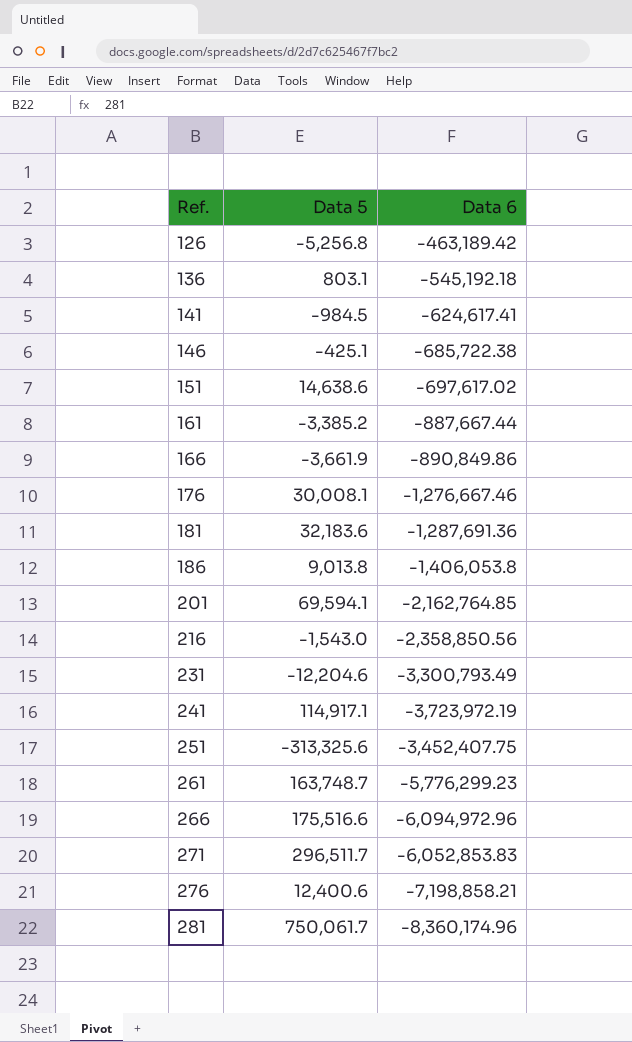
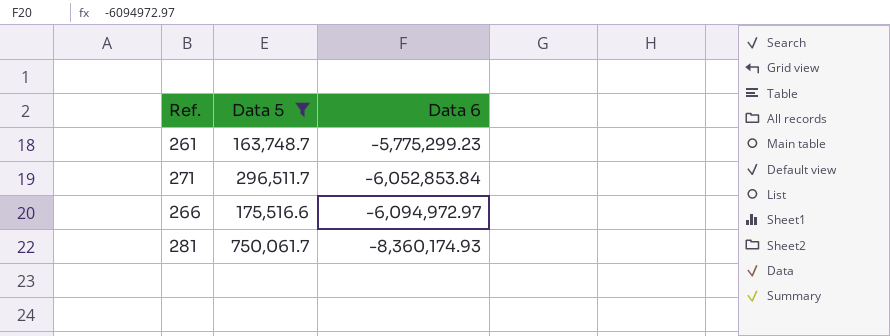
filter: none -> Data 5 >= 163,748.7
row order: Ref. ascending -> Data 6 descending
261 | Data 6: -5,776,299.23 -> -5,775,299.23
271 | Data 6: -6,052,853.83 -> -6,052,853.84
266 | Data 6: -6,094,972.96 -> -6,094,972.97
281 | Data 6: -8,360,174.96 -> -8,360,174.93

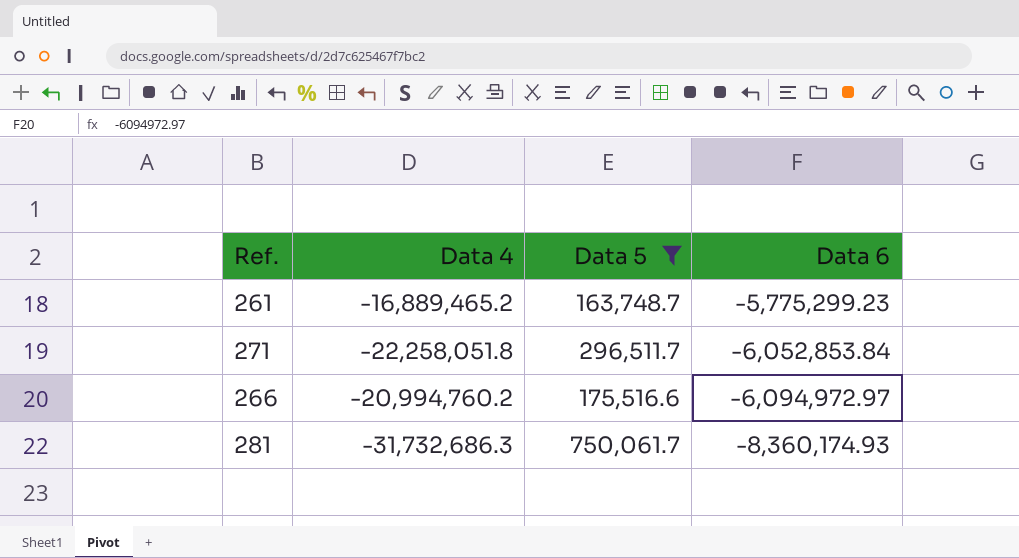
column Data 4 | position: none -> 2

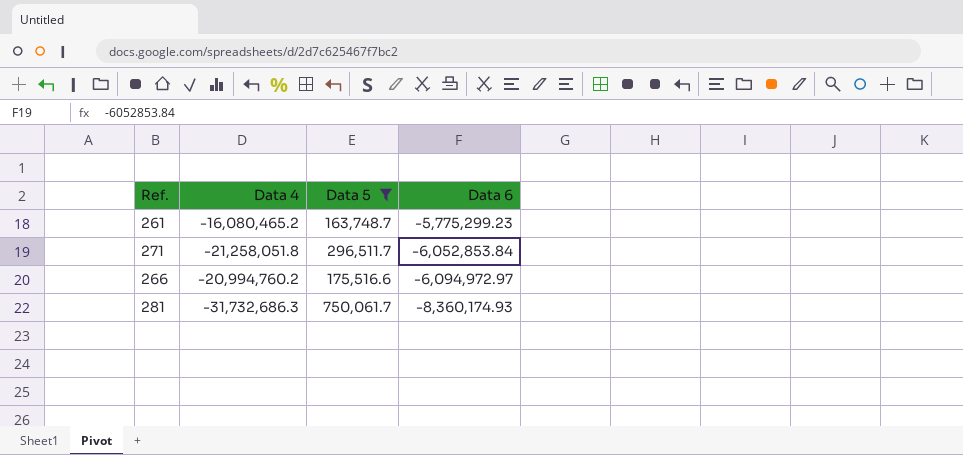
261 | Data 4: -16,889,465.2 -> -16,080,465.2
271 | Data 4: -22,258,051.8 -> -21,258,051.8

